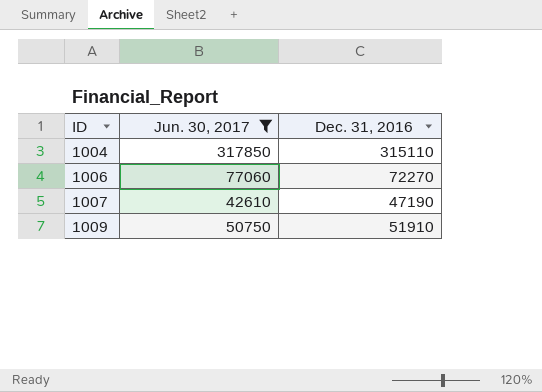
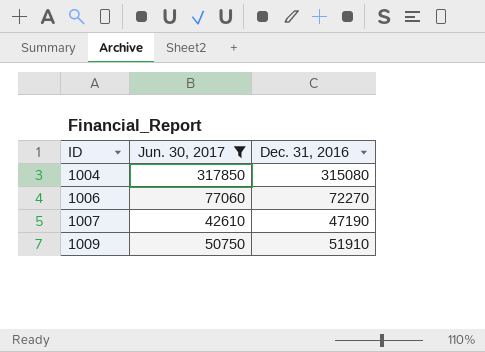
1004 | Dec. 31, 2016: 315110 -> 315080

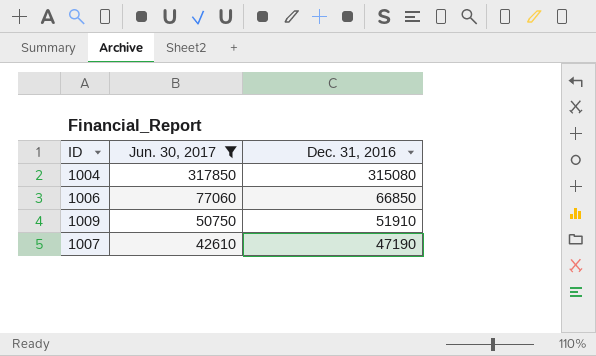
row order: ID ascending -> Jun. 30, 2017 descending
1006 | Dec. 31, 2016: 72270 -> 66850

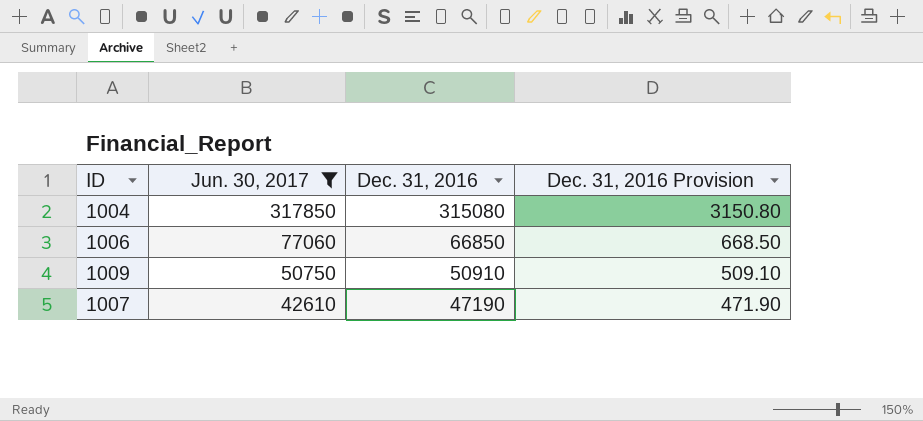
column Dec. 31, 2016 Provision | formula: none -> [Dec. 31, 2016] * 0.01
1009 | Dec. 31, 2016: 51910 -> 50910

